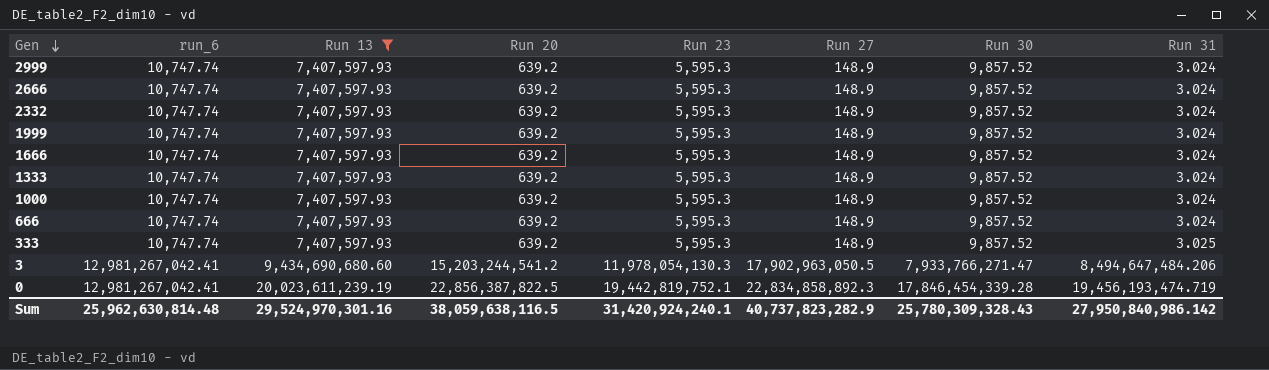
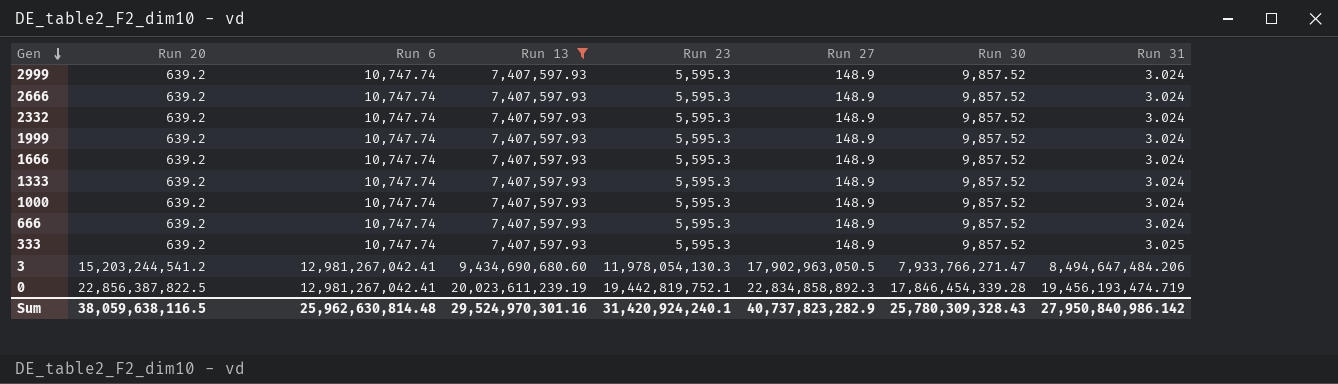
column Run 20 | position: 4 -> 2
column name: run_6 -> Run 6

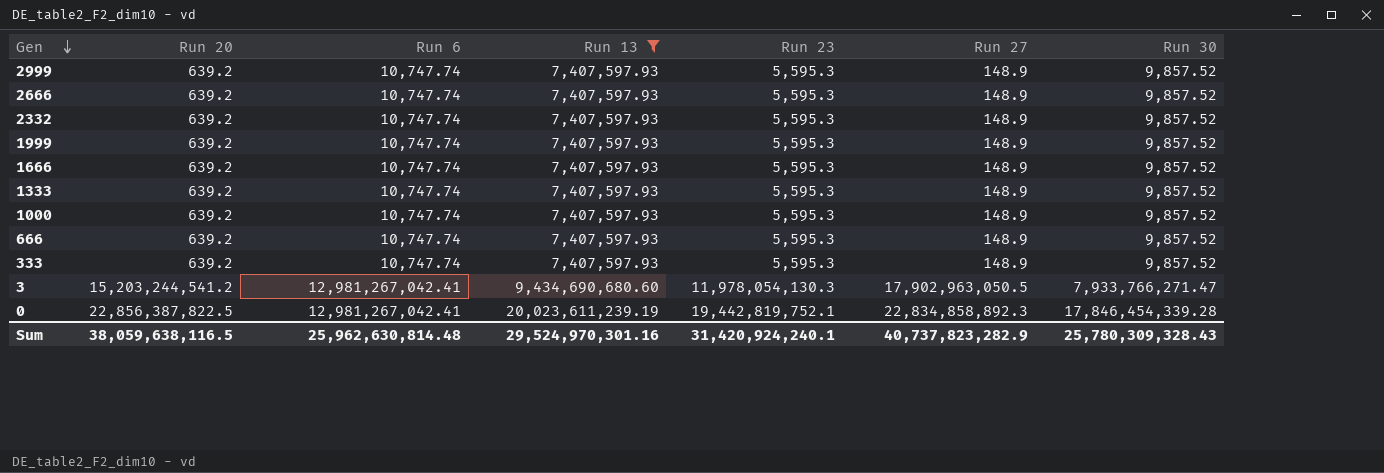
column Run 31 | position: 8 -> none

